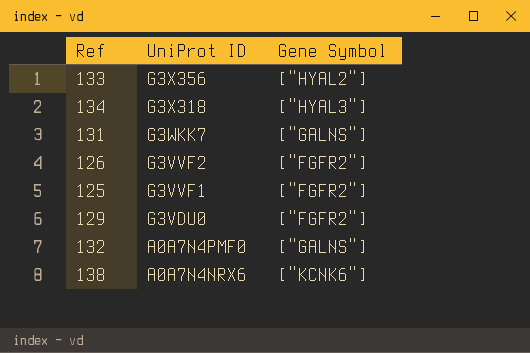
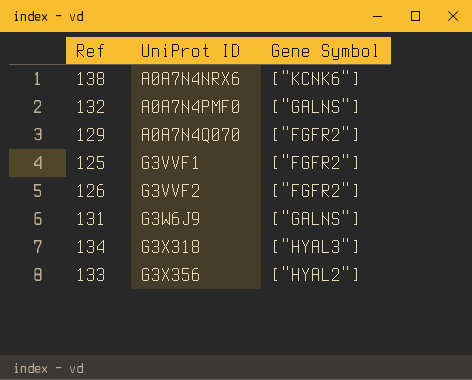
row order: UniProt ID descending -> UniProt ID ascending
129 | UniProt ID: G3VDU0 -> A0A7N4Q070
131 | UniProt ID: G3WKK7 -> G3W6J9

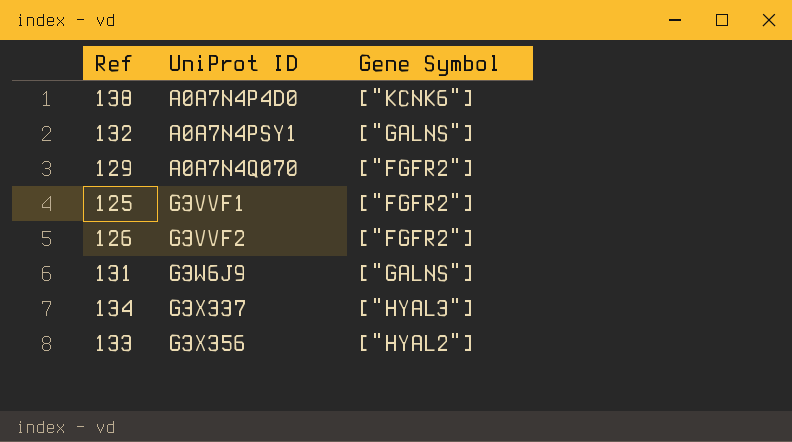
138 | UniProt ID: A0A7N4NRX6 -> A0A7N4P4D0
132 | UniProt ID: A0A7N4PMF0 -> A0A7N4PSY1
134 | UniProt ID: G3X318 -> G3X337

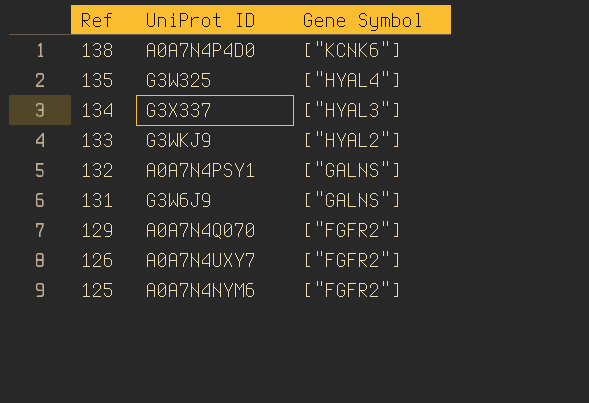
row order: UniProt ID ascending -> Ref descending
row 135: none -> G3W325 | ["HYAL4"]
133 | UniProt ID: G3X356 -> G3WKJ9
126 | UniProt ID: G3VVF2 -> A0A7N4UXY7
125 | UniProt ID: G3VVF1 -> A0A7N4NYM6

